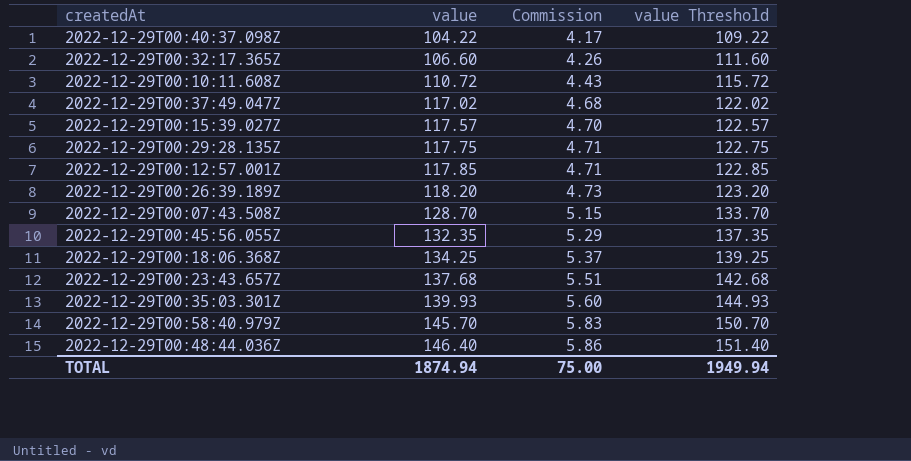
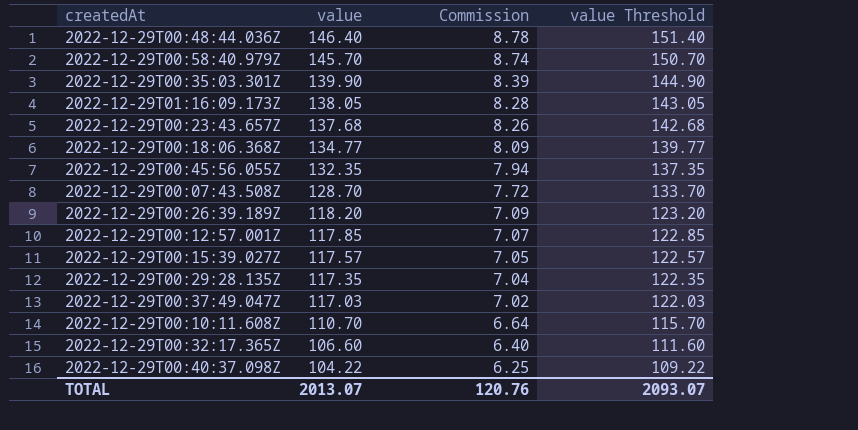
row order: value ascending -> value descending
column Commission | formula: [value] * 0.04 -> [value] * 0.06
2022-12-29T00:35:03.301Z | value: 139.93 -> 139.90
2022-12-29T00:35:03.301Z | value Threshold: 144.93 -> 144.90
row 2022-12-29T01:16:09.173Z: none -> 138.05 | 8.28 | 143.05
2022-12-29T00:18:06.368Z | value: 134.25 -> 134.77
2022-12-29T00:18:06.368Z | value Threshold: 139.25 -> 139.77
2022-12-29T00:29:28.135Z | value: 117.75 -> 117.35
2022-12-29T00:29:28.135Z | value Threshold: 122.75 -> 122.35
2022-12-29T00:37:49.047Z | value: 117.02 -> 117.03
2022-12-29T00:37:49.047Z | value Threshold: 122.02 -> 122.03
2022-12-29T00:10:11.608Z | value: 110.72 -> 110.70
2022-12-29T00:10:11.608Z | value Threshold: 115.72 -> 115.70
TOTAL | value: 1874.94 -> 2013.07
TOTAL | Commission: 75.00 -> 120.76
TOTAL | value Threshold: 1949.94 -> 2093.07

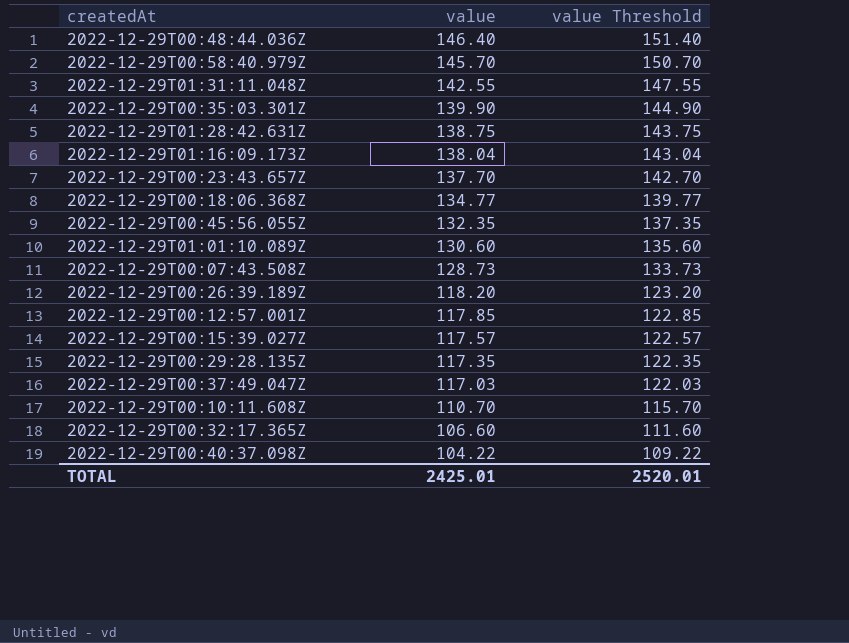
column Commission | formula: [value] * 0.06 -> none
row 2022-12-29T01:31:11.048Z: none -> 142.55 | 147.55
row 2022-12-29T01:28:42.631Z: none -> 138.75 | 143.75
2022-12-29T01:16:09.173Z | value: 138.05 -> 138.04
2022-12-29T01:16:09.173Z | value Threshold: 143.05 -> 143.04
2022-12-29T00:23:43.657Z | value: 137.68 -> 137.70
2022-12-29T00:23:43.657Z | value Threshold: 142.68 -> 142.70
row 2022-12-29T01:01:10.089Z: none -> 130.60 | 135.60
2022-12-29T00:07:43.508Z | value: 128.70 -> 128.73
2022-12-29T00:07:43.508Z | value Threshold: 133.70 -> 133.73
TOTAL | value: 2013.07 -> 2425.01
TOTAL | value Threshold: 2093.07 -> 2520.01

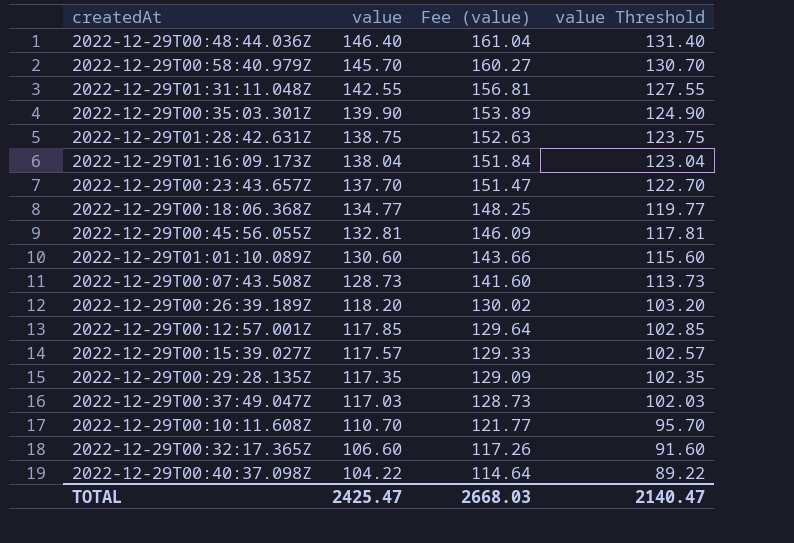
column Fee (value) | formula: none -> [value] * 1.1
column value Threshold | formula: [value] + 5 -> [value] - 15
2022-12-29T00:45:56.055Z | value: 132.35 -> 132.81
TOTAL | value: 2425.01 -> 2425.47
TOTAL | value Threshold: 2520.01 -> 2140.47

